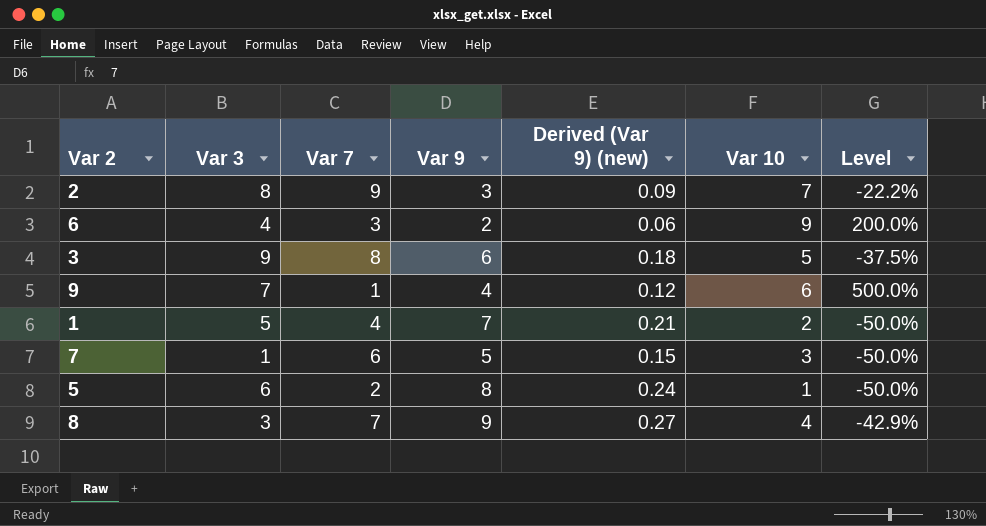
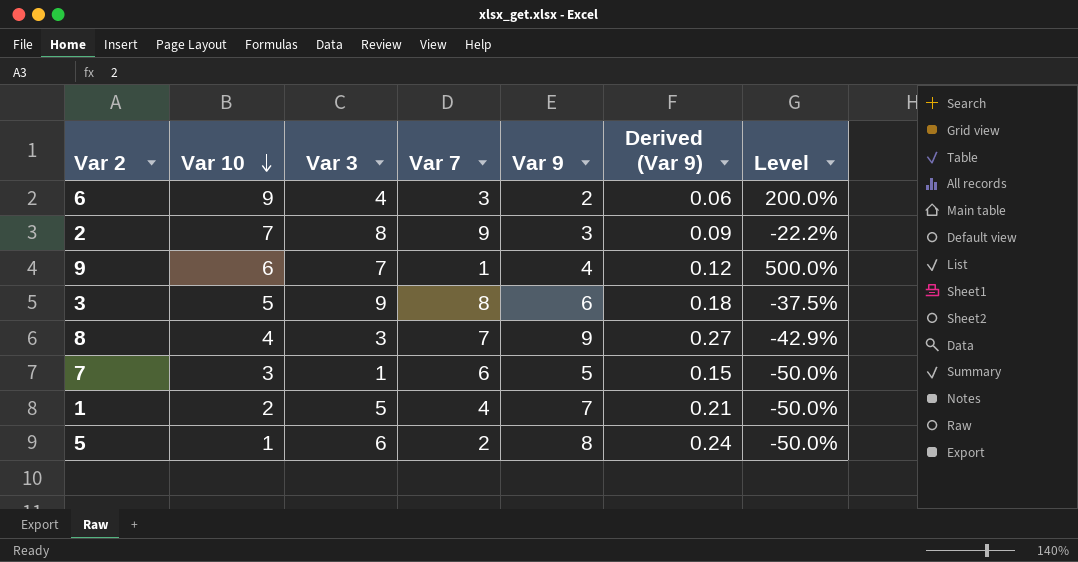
row order: none -> Var 10 descending
column Var 10 | position: 6 -> 2
column name: Derived (Var 9) (new) -> Derived (Var 9)

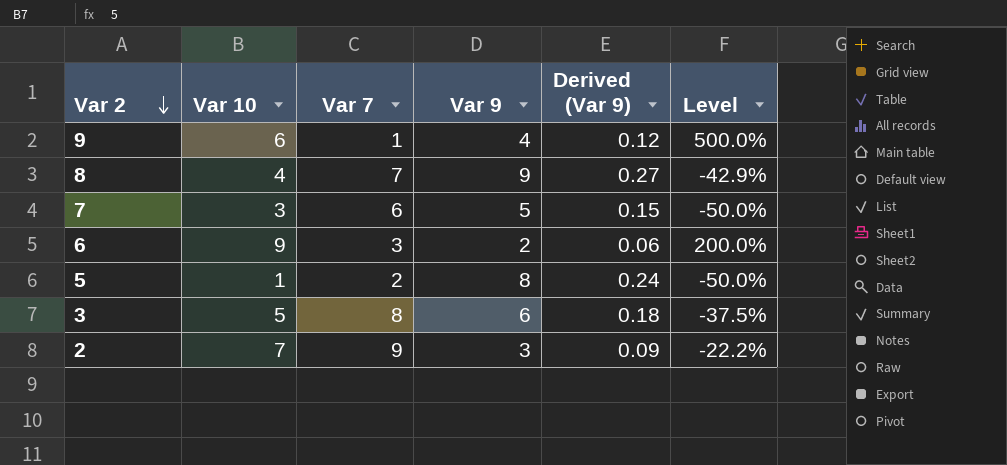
row order: Var 10 descending -> Var 2 descending
column Var 3 | position: 3 -> none
row 1: 2 | 5 | 4 | 7 | 0.21 | -50.0% -> none

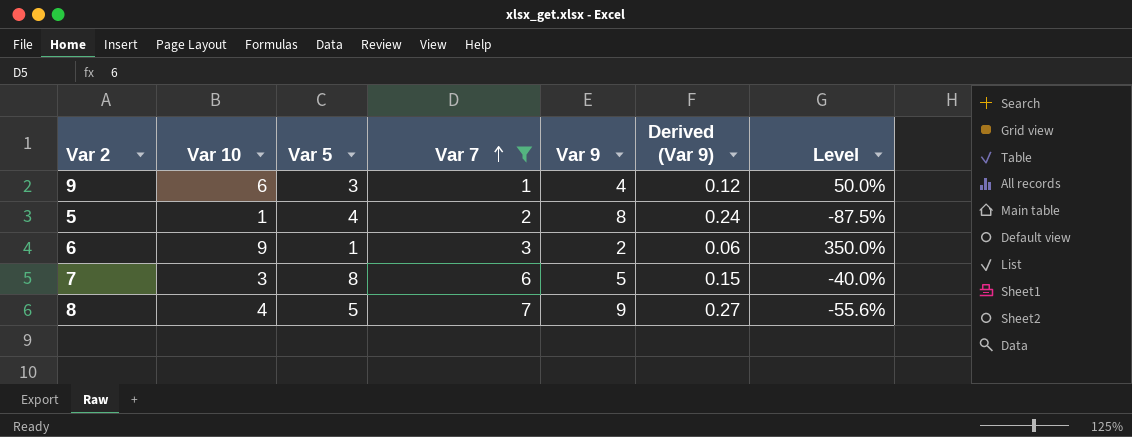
filter: none -> Var 7 <= 7
row order: Var 2 descending -> Var 7 ascending
column Var 5 | position: none -> 3
column Level | formula: ([Var 10] - [Var 7]) / [Var 7] -> ([Var 10] - [Var 9]) / [Var 9]

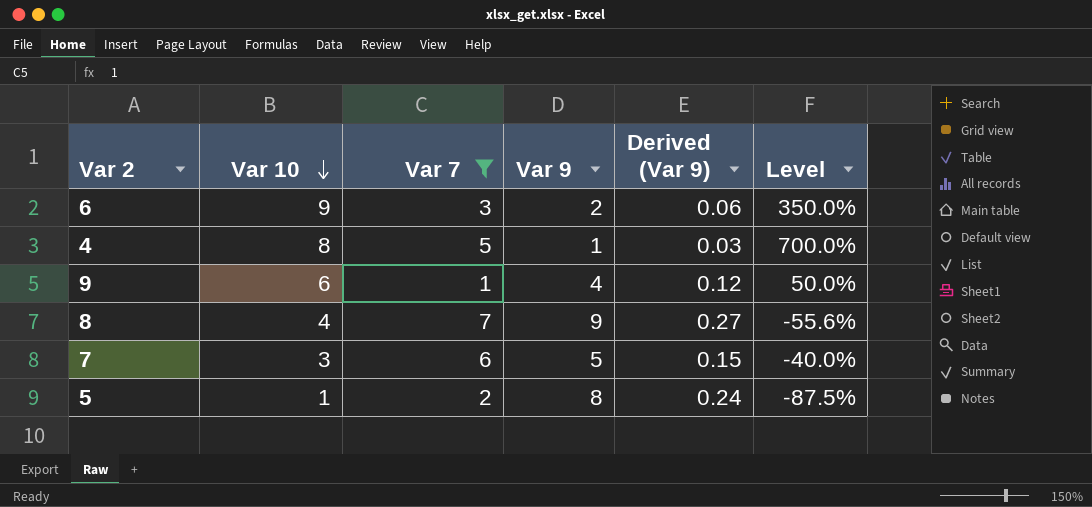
row order: Var 7 ascending -> Var 10 descending
column Var 5 | position: 3 -> none
row 4: none -> 8 | 5 | 1 | 0.03 | 700.0%

